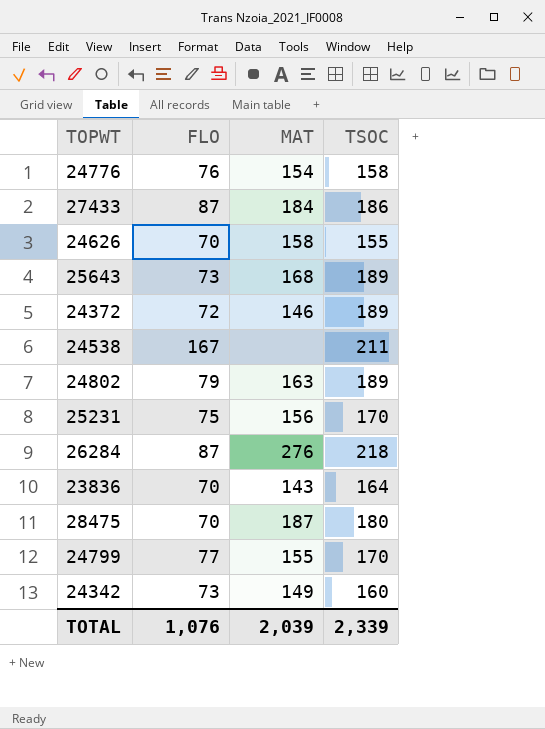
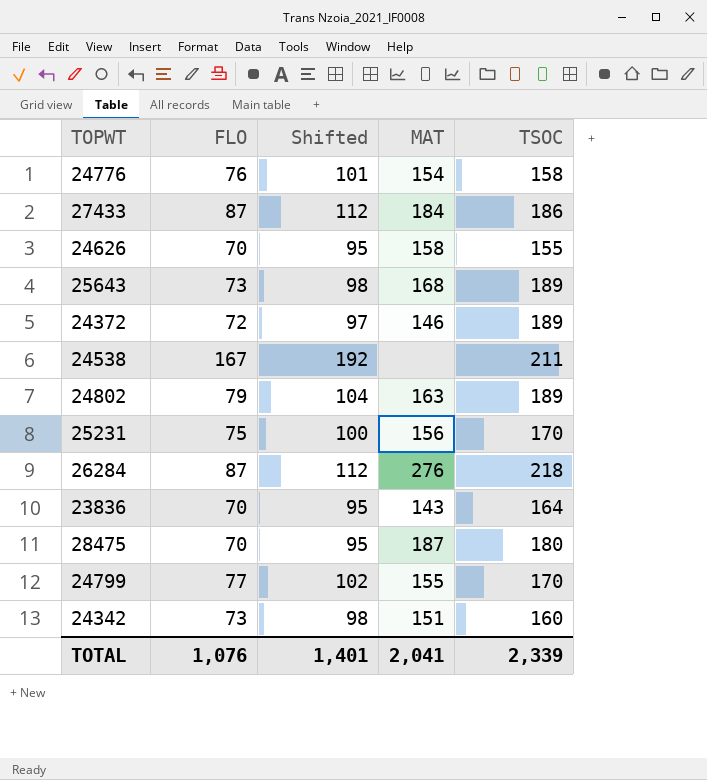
column Shifted | formula: none -> [FLO] + 25
24342 | MAT: 149 -> 151
TOTAL | MAT: 2,039 -> 2,041

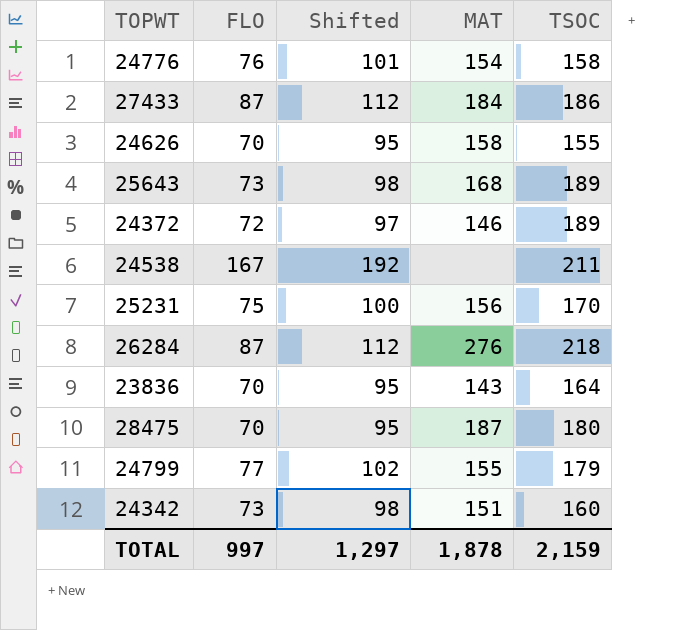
row 24802: 79 | 104 | 163 | 189 -> none
24799 | TSOC: 170 -> 179
TOTAL | FLO: 1,076 -> 997
TOTAL | Shifted: 1,401 -> 1,297
TOTAL | MAT: 2,041 -> 1,878
TOTAL | TSOC: 2,339 -> 2,159

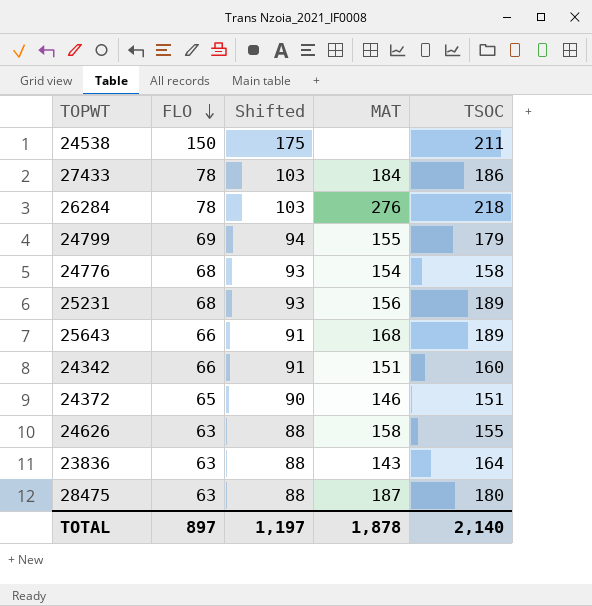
row order: none -> FLO descending
24538 | FLO: 167 -> 150
24538 | Shifted: 192 -> 175
27433 | FLO: 87 -> 78
27433 | Shifted: 112 -> 103
26284 | FLO: 87 -> 78
26284 | Shifted: 112 -> 103
24799 | FLO: 77 -> 69
24799 | Shifted: 102 -> 94
24776 | FLO: 76 -> 68
24776 | Shifted: 101 -> 93
25231 | FLO: 75 -> 68
25231 | Shifted: 100 -> 93
25231 | TSOC: 170 -> 189
25643 | FLO: 73 -> 66
25643 | Shifted: 98 -> 91
24342 | FLO: 73 -> 66
24342 | Shifted: 98 -> 91
24372 | FLO: 72 -> 65
24372 | Shifted: 97 -> 90
24372 | TSOC: 189 -> 151
24626 | FLO: 70 -> 63
24626 | Shifted: 95 -> 88
23836 | FLO: 70 -> 63
23836 | Shifted: 95 -> 88
28475 | FLO: 70 -> 63
28475 | Shifted: 95 -> 88
TOTAL | FLO: 997 -> 897
TOTAL | Shifted: 1,297 -> 1,197
TOTAL | TSOC: 2,159 -> 2,140

